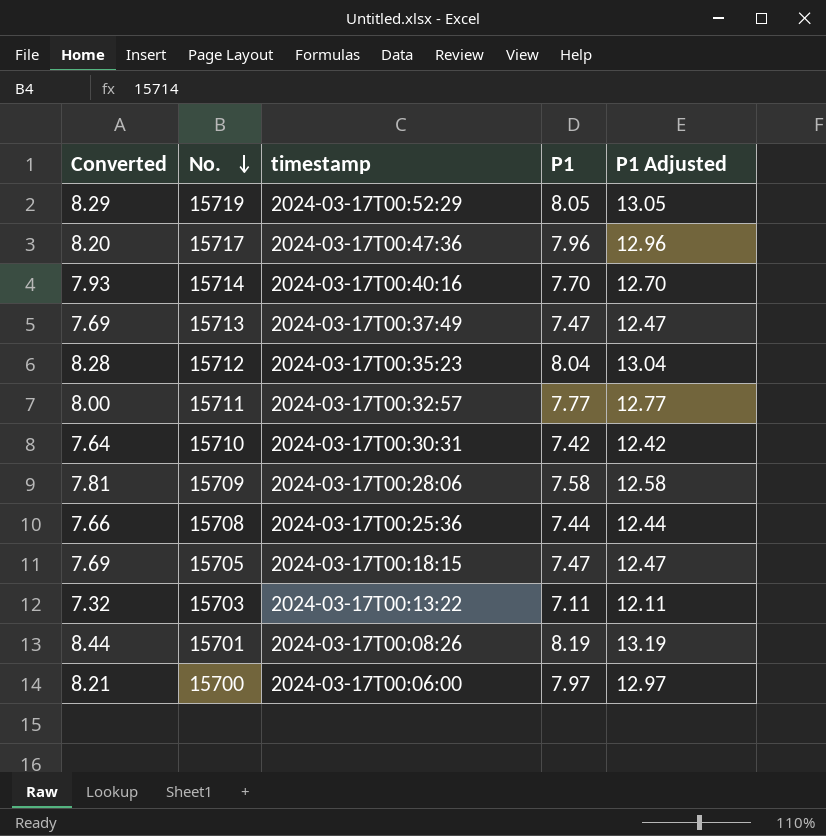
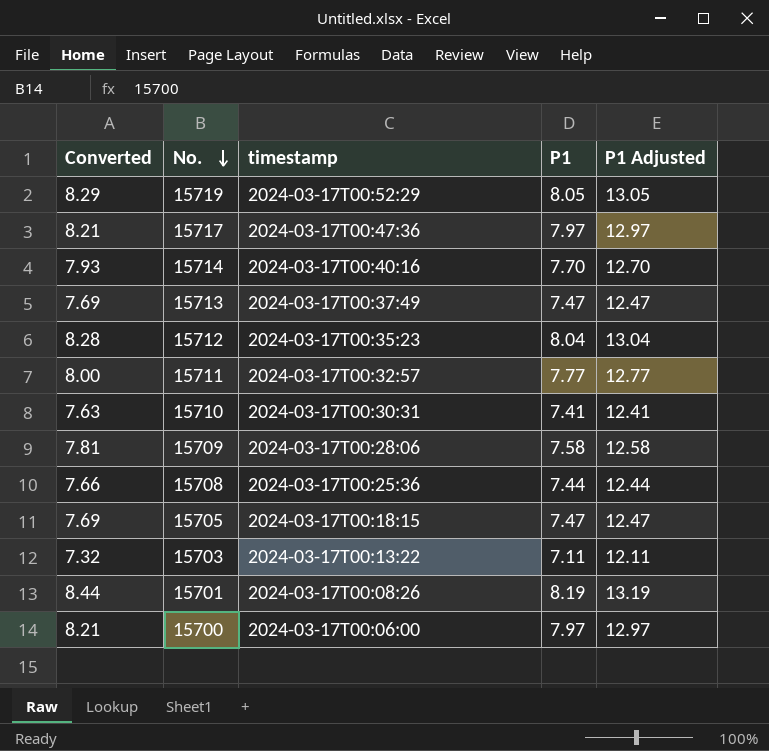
15717 | Converted: 8.20 -> 8.21
15717 | P1: 7.96 -> 7.97
15717 | P1 Adjusted: 12.96 -> 12.97
15710 | Converted: 7.64 -> 7.63
15710 | P1: 7.42 -> 7.41
15710 | P1 Adjusted: 12.42 -> 12.41

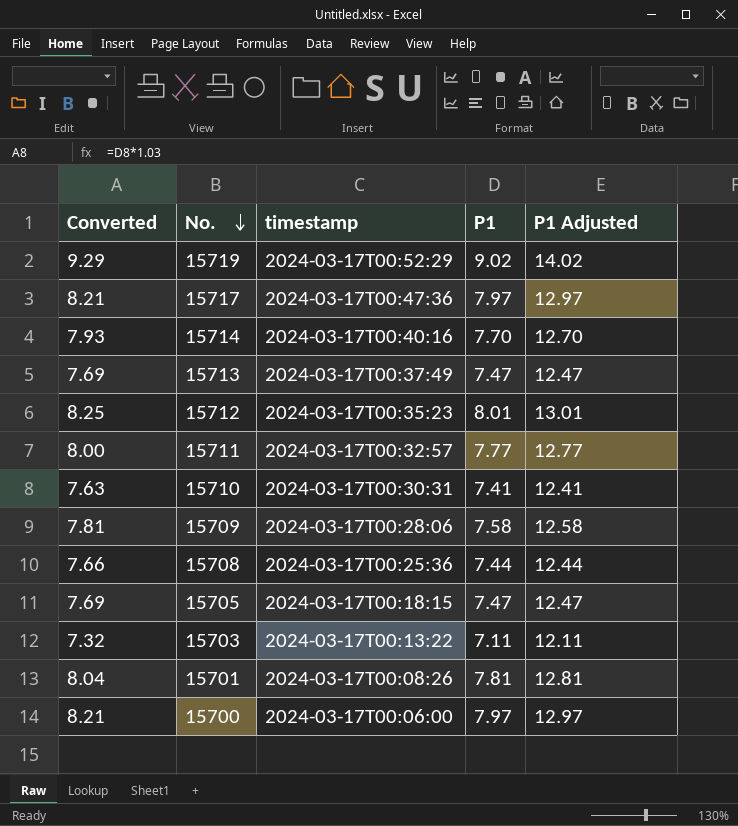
15719 | Converted: 8.29 -> 9.29
15719 | P1: 8.05 -> 9.02
15719 | P1 Adjusted: 13.05 -> 14.02
15712 | Converted: 8.28 -> 8.25
15712 | P1: 8.04 -> 8.01
15712 | P1 Adjusted: 13.04 -> 13.01
15701 | Converted: 8.44 -> 8.04
15701 | P1: 8.19 -> 7.81
15701 | P1 Adjusted: 13.19 -> 12.81

